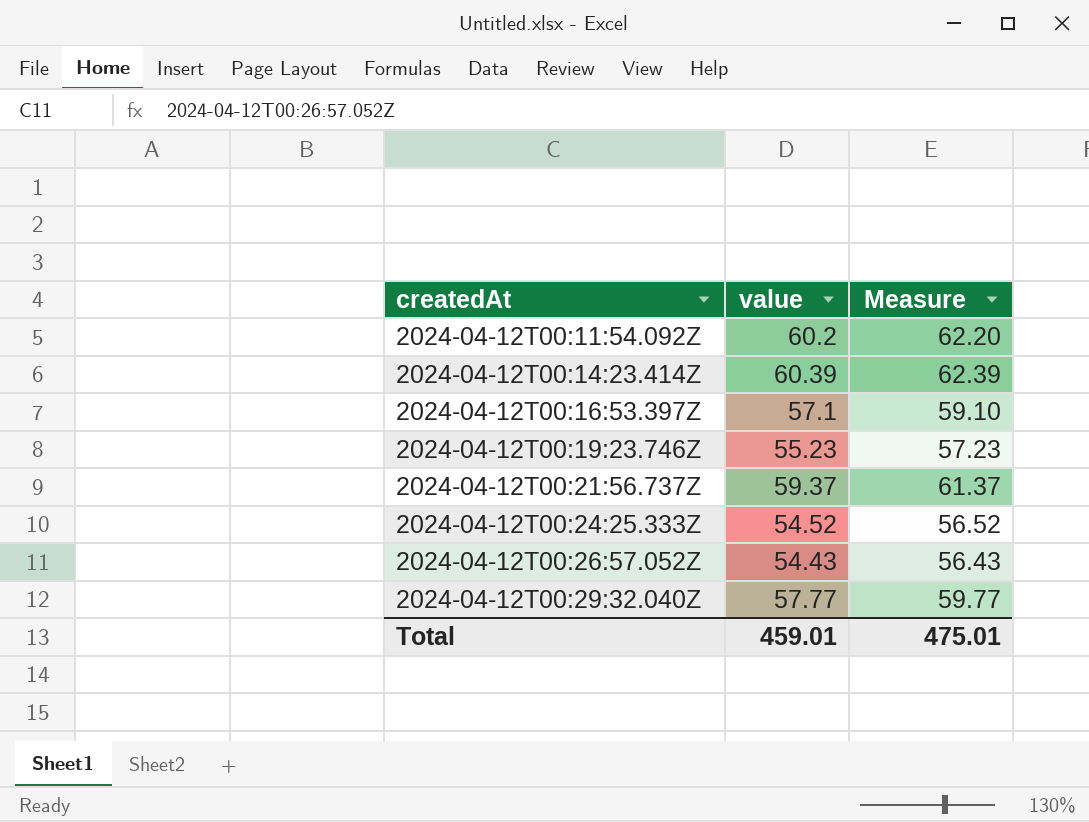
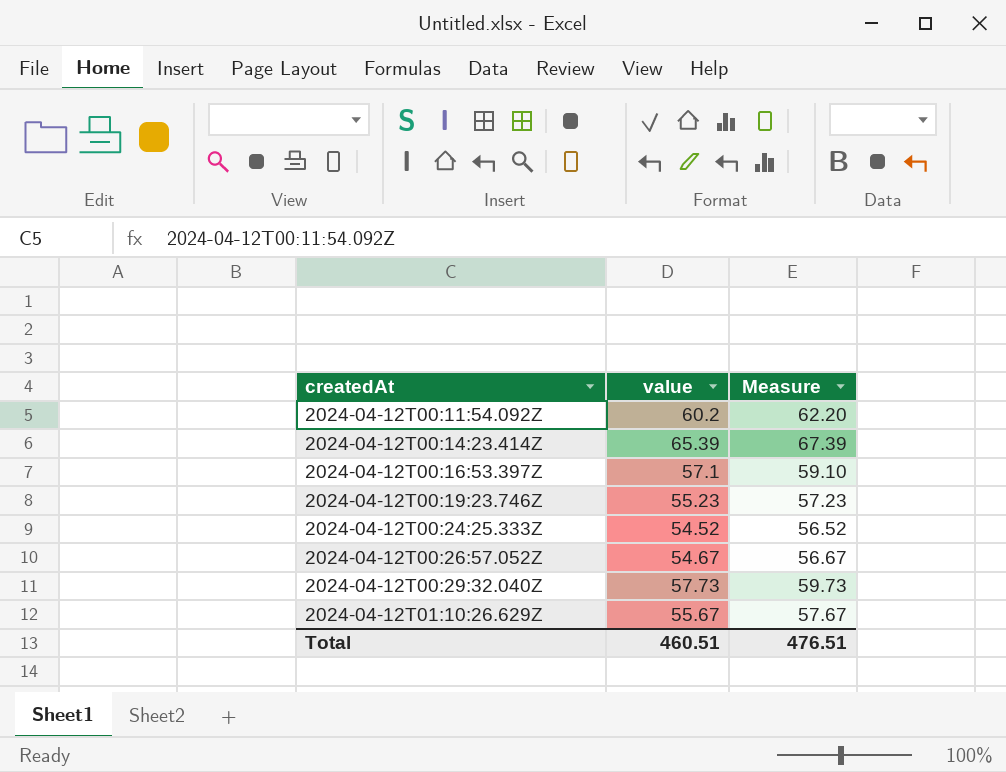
row 2024-04-12T00:21:56.737Z: 59.37 | 61.37 -> none
2024-04-12T00:14:23.414Z | value: 60.39 -> 65.39
2024-04-12T00:14:23.414Z | Measure: 62.39 -> 67.39
2024-04-12T00:26:57.052Z | value: 54.43 -> 54.67
2024-04-12T00:26:57.052Z | Measure: 56.43 -> 56.67
2024-04-12T00:29:32.040Z | value: 57.77 -> 57.73
2024-04-12T00:29:32.040Z | Measure: 59.77 -> 59.73
row 2024-04-12T01:10:26.629Z: none -> 55.67 | 57.67
Total | value: 459.01 -> 460.51
Total | Measure: 475.01 -> 476.51

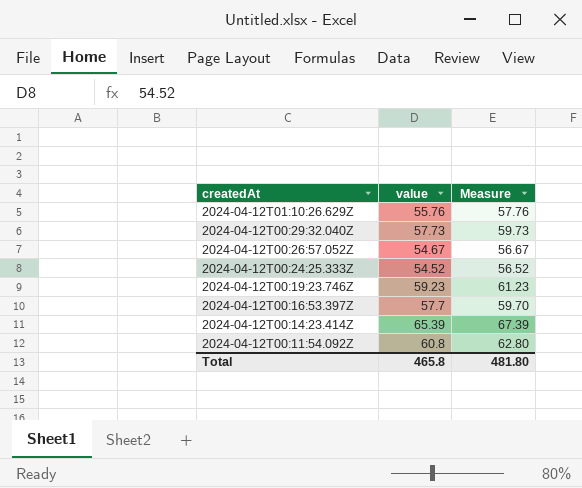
row order: createdAt ascending -> createdAt descending
2024-04-12T01:10:26.629Z | value: 55.67 -> 55.76
2024-04-12T01:10:26.629Z | Measure: 57.67 -> 57.76
2024-04-12T00:19:23.746Z | value: 55.23 -> 59.23
2024-04-12T00:19:23.746Z | Measure: 57.23 -> 61.23
2024-04-12T00:16:53.397Z | value: 57.1 -> 57.7
2024-04-12T00:16:53.397Z | Measure: 59.10 -> 59.70
2024-04-12T00:11:54.092Z | value: 60.2 -> 60.8
2024-04-12T00:11:54.092Z | Measure: 62.20 -> 62.80
Total | value: 460.51 -> 465.8
Total | Measure: 476.51 -> 481.80

